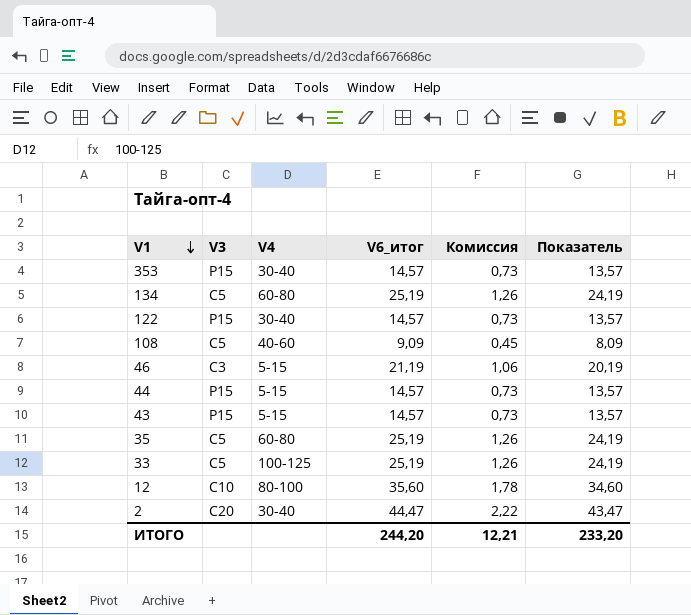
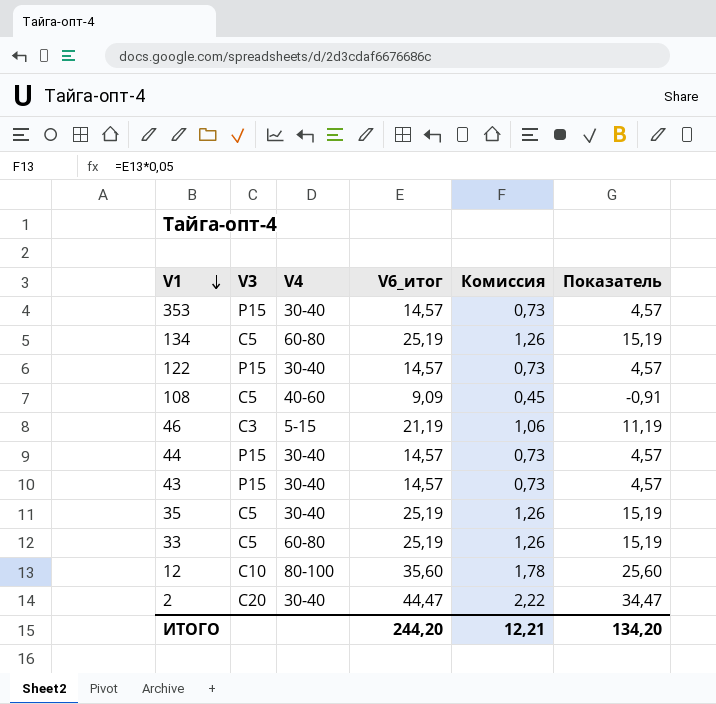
column Показатель | formula: [V6_итог] - 1 -> [V6_итог] - 10
44 | V4: 5-15 -> 30-40
43 | V4: 5-15 -> 30-40
35 | V4: 60-80 -> 30-40
33 | V4: 100-125 -> 60-80
ИТОГО | Показатель: 233,20 -> 134,20

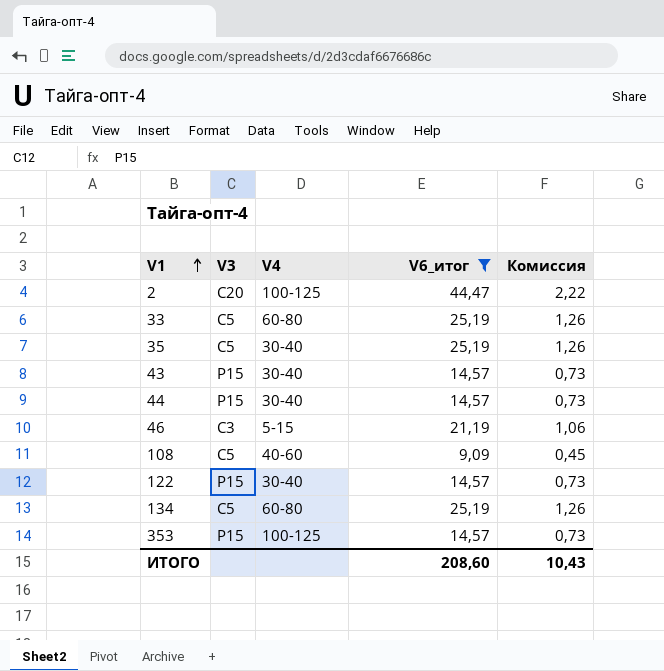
filter: none -> V6_итог != 35,60
row order: V1 descending -> V1 ascending
column Показатель | formula: [V6_итог] - 10 -> none
2 | V4: 30-40 -> 100-125
353 | V4: 30-40 -> 100-125
ИТОГО | V6_итог: 244,20 -> 208,60
ИТОГО | Комиссия: 12,21 -> 10,43

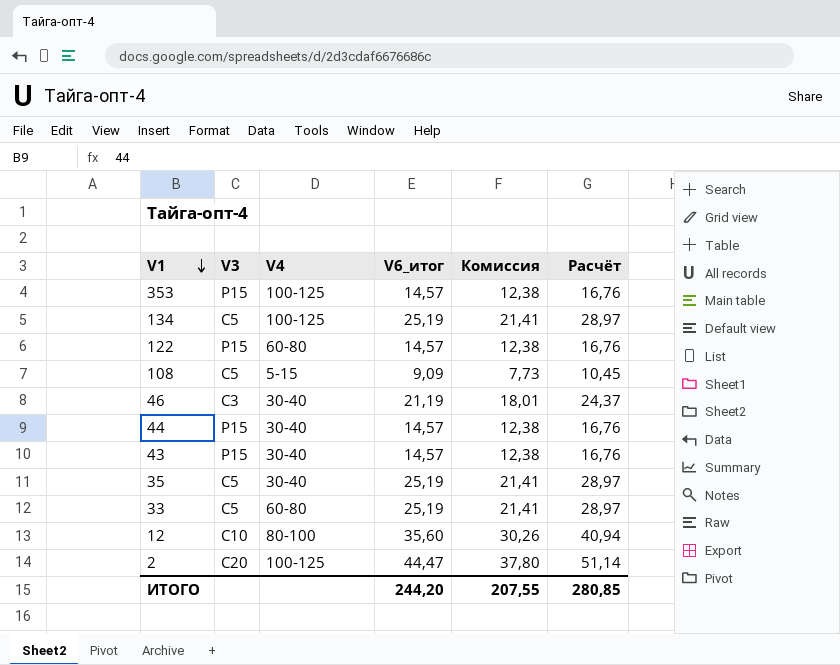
filter: V6_итог != 35,60 -> none
row order: V1 ascending -> V1 descending
column Комиссия | formula: [V6_итог] * 0,05 -> [V6_итог] * 0,85
column Расчёт | formula: none -> [V6_итог] * 1,15
134 | V4: 60-80 -> 100-125
122 | V4: 30-40 -> 60-80
108 | V4: 40-60 -> 5-15
46 | V4: 5-15 -> 30-40
ИТОГО | V6_итог: 208,60 -> 244,20
ИТОГО | Комиссия: 10,43 -> 207,55

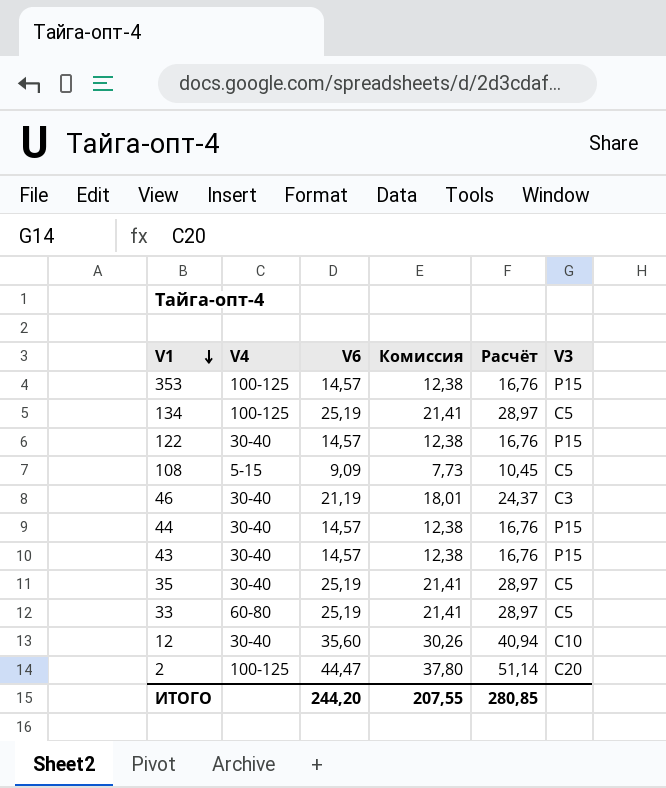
column name: V6_итог -> V6
column V3 | position: 2 -> 6
122 | V4: 60-80 -> 30-40
12 | V4: 80-100 -> 30-40

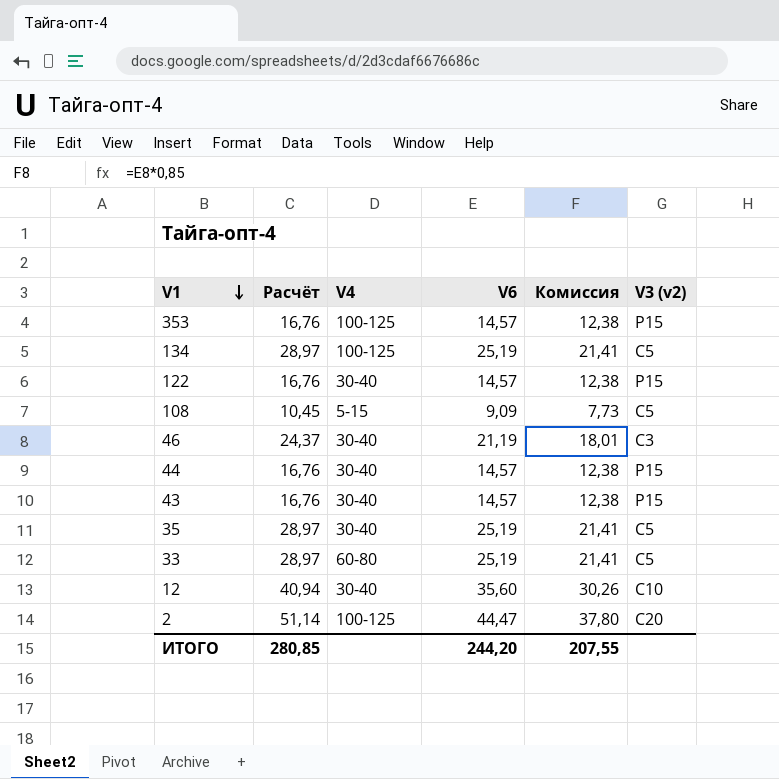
column Расчёт | position: 5 -> 2
column name: V3 -> V3 (v2)

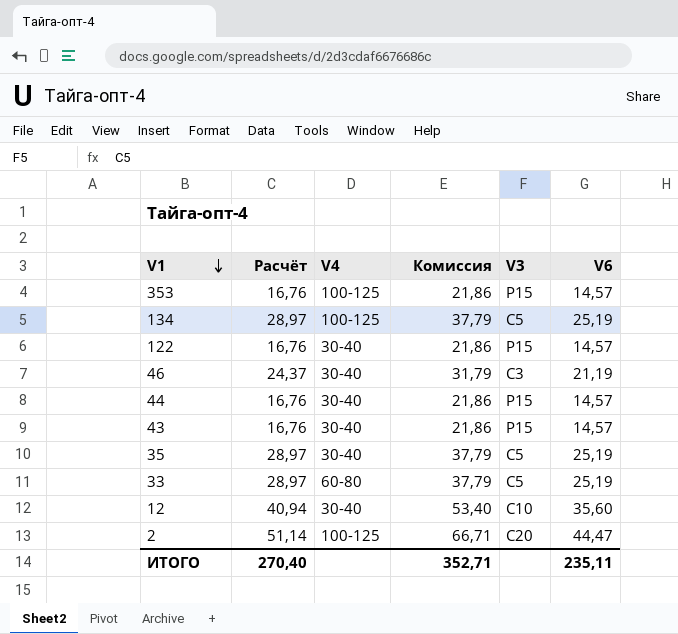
column Комиссия | formula: [V6] * 0,85 -> [V6] * 1,5
column name: V3 (v2) -> V3
column V6 | position: 4 -> 6
row 108: 10,45 | 5-15 | 9,09 | 7,73 | C5 -> none
ИТОГО | Расчёт: 280,85 -> 270,40
ИТОГО | Комиссия: 207,55 -> 352,71
ИТОГО | V6: 244,20 -> 235,11

